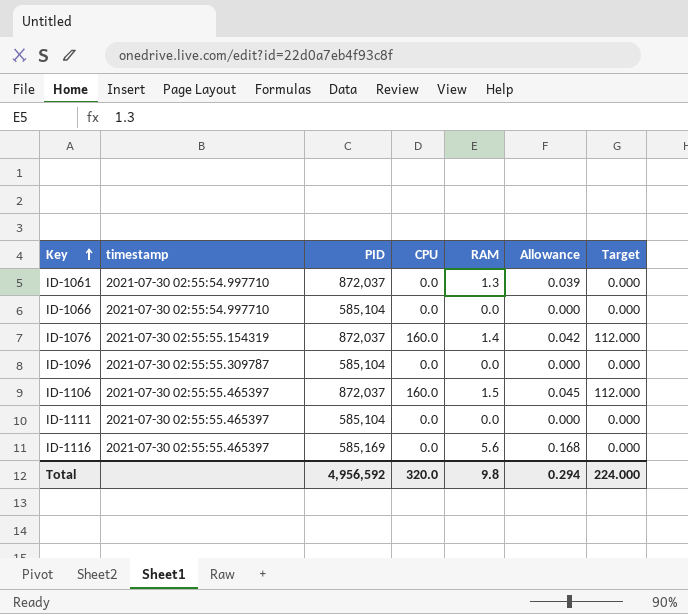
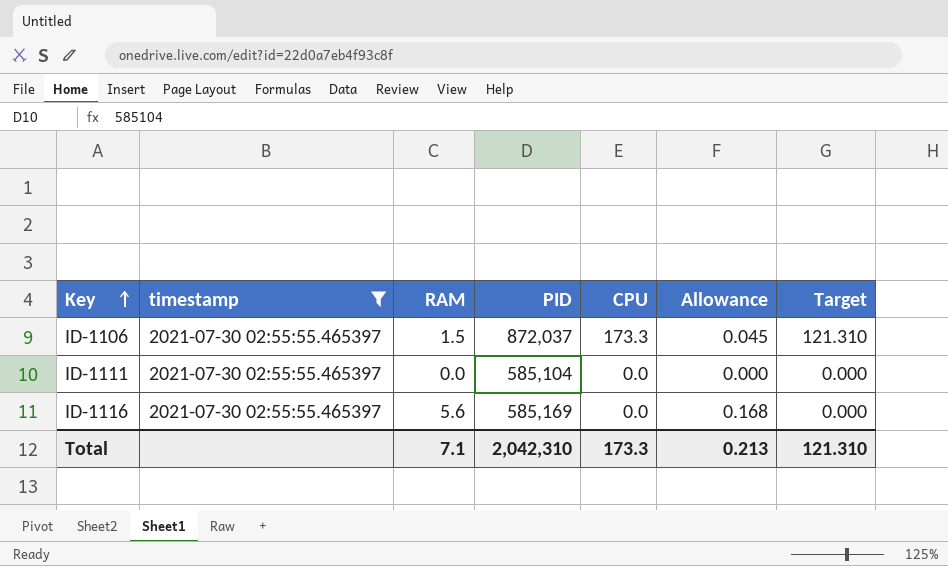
filter: none -> timestamp = 2021-07-30 02:55:55.465397
column RAM | position: 5 -> 3
ID-1106 | CPU: 160.0 -> 173.3
ID-1106 | Target: 112.000 -> 121.310
Total | RAM: 9.8 -> 7.1
Total | PID: 4,956,592 -> 2,042,310
Total | CPU: 320.0 -> 173.3
Total | Allowance: 0.294 -> 0.213
Total | Target: 224.000 -> 121.310

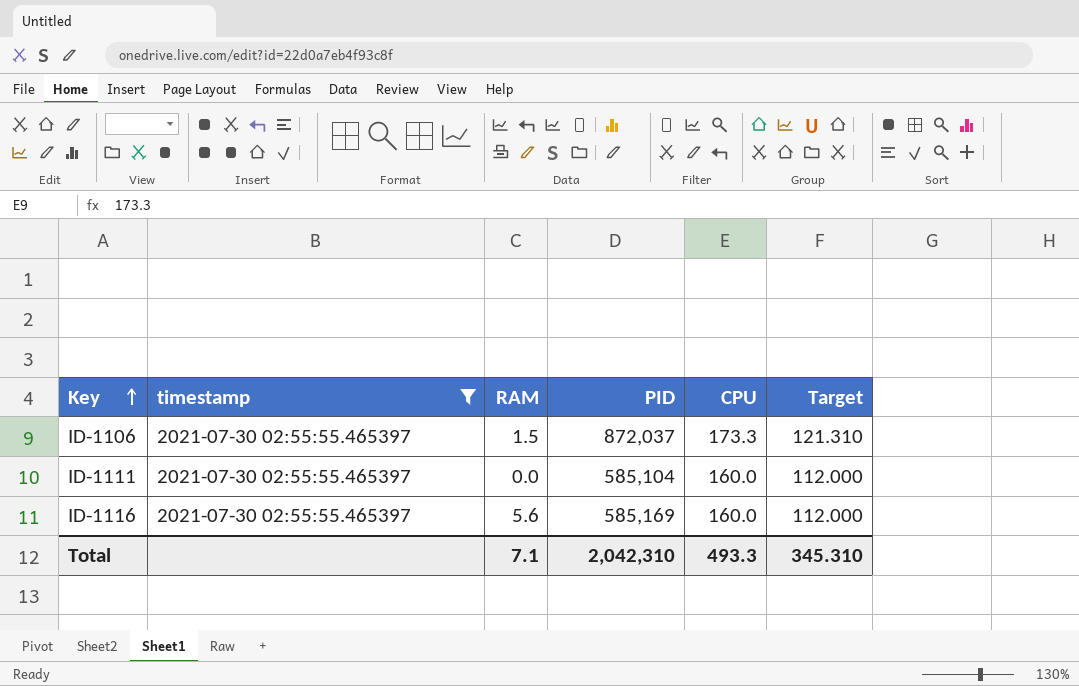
column Allowance | formula: [RAM] * 0.03 -> none
ID-1111 | CPU: 0.0 -> 160.0
ID-1111 | Target: 0.000 -> 112.000
ID-1116 | CPU: 0.0 -> 160.0
ID-1116 | Target: 0.000 -> 112.000
Total | CPU: 173.3 -> 493.3
Total | Target: 121.310 -> 345.310

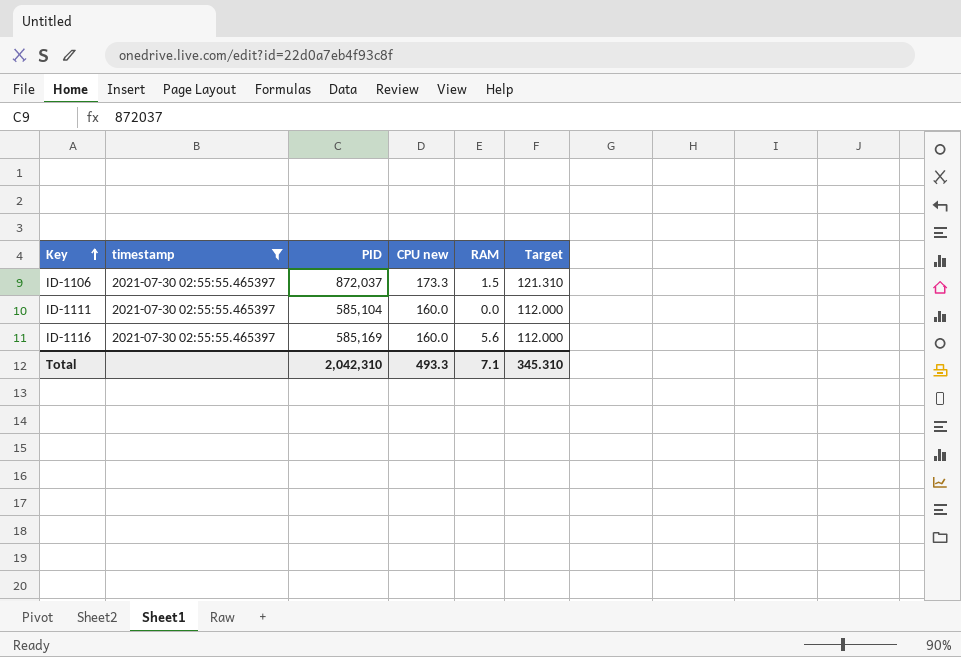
column name: CPU -> CPU new
column RAM | position: 3 -> 5

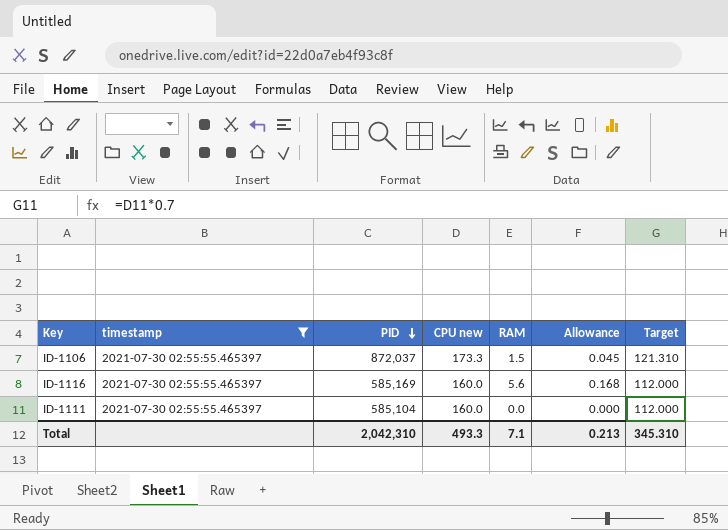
row order: Key ascending -> PID descending
column Allowance | formula: none -> [RAM] * 0.03

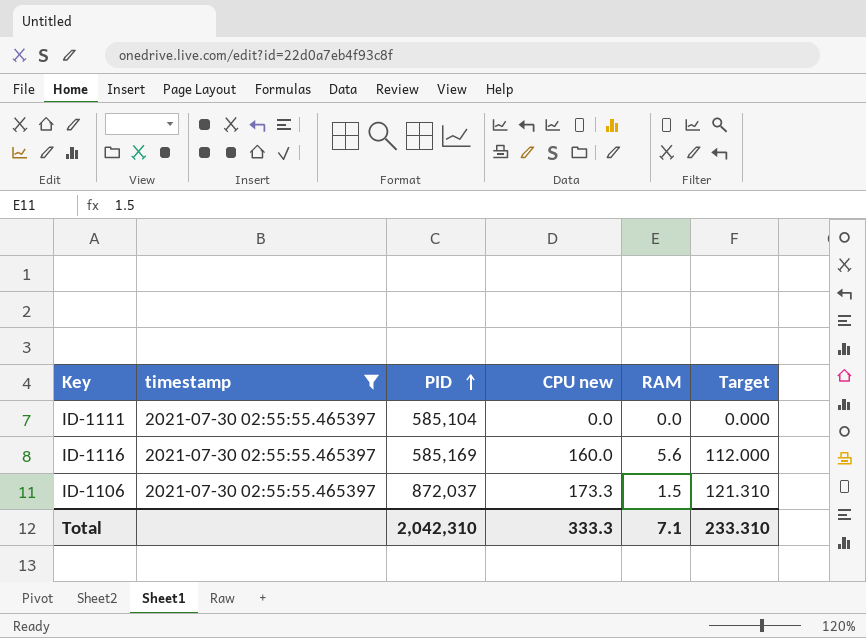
row order: PID descending -> PID ascending
column Allowance | formula: [RAM] * 0.03 -> none
ID-1111 | CPU new: 160.0 -> 0.0
ID-1111 | Target: 112.000 -> 0.000
Total | CPU new: 493.3 -> 333.3
Total | Target: 345.310 -> 233.310

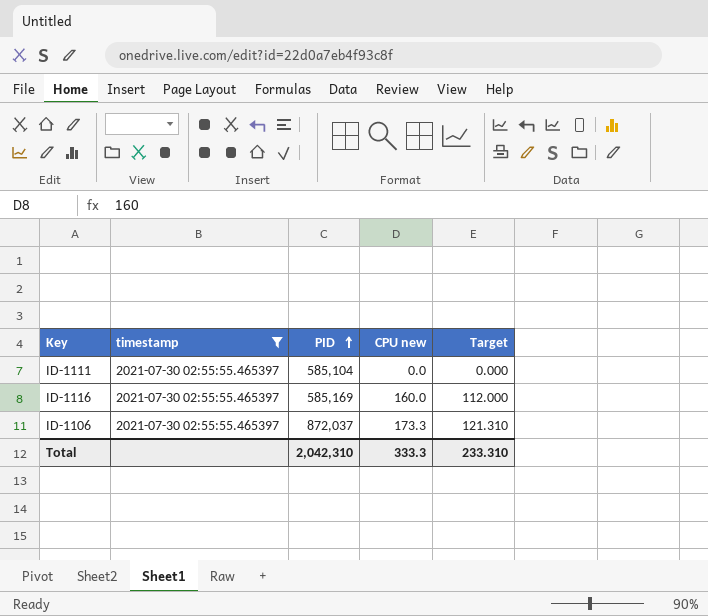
column RAM | position: 5 -> none

